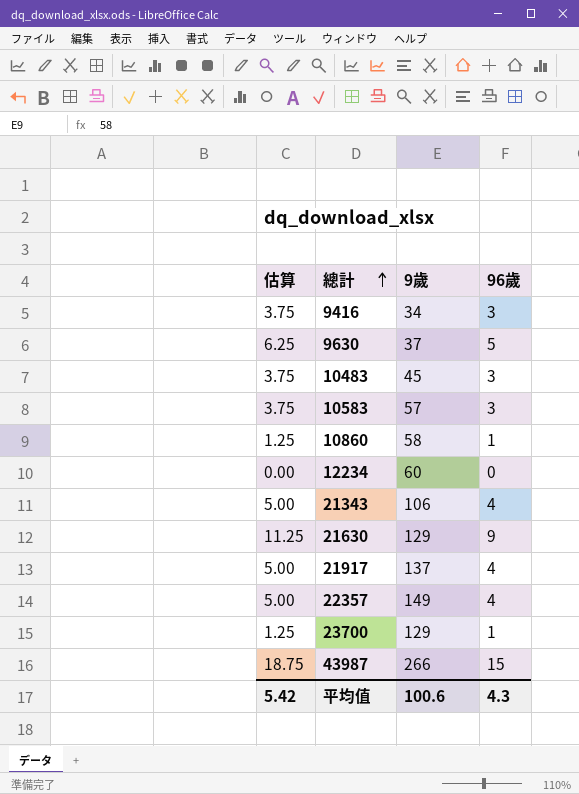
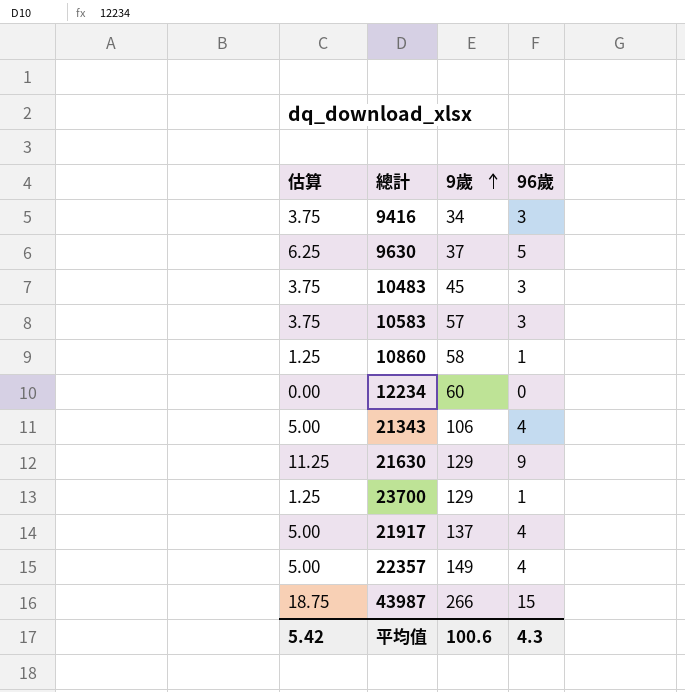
row order: 總計 ascending -> 9歲 ascending

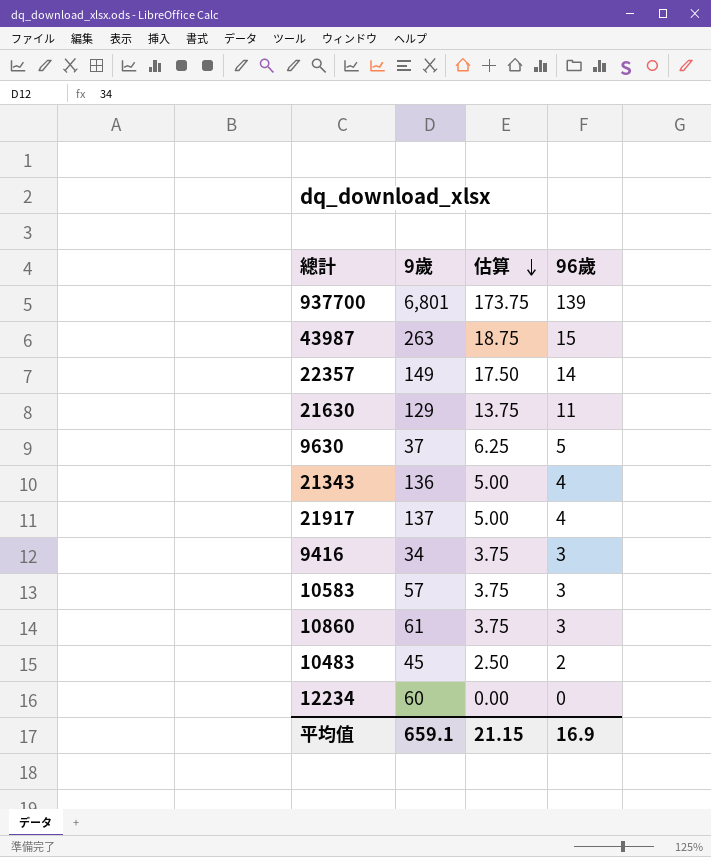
row order: 9歲 ascending -> 估算 descending
column 估算 | position: 1 -> 3
row 23700: 1.25 | 129 | 1 -> none
row 937700: none -> 6,801 | 173.75 | 139
43987 | 9歲: 266 -> 263
22357 | 估算: 5.00 -> 17.50
22357 | 96歲: 4 -> 14
21630 | 估算: 11.25 -> 13.75
21630 | 96歲: 9 -> 11
21343 | 9歲: 106 -> 136
10860 | 9歲: 58 -> 61
10860 | 估算: 1.25 -> 3.75
10860 | 96歲: 1 -> 3
10483 | 估算: 3.75 -> 2.50
10483 | 96歲: 3 -> 2
平均值 | 9歲: 100.6 -> 659.1
平均值 | 估算: 5.42 -> 21.15
平均值 | 96歲: 4.3 -> 16.9

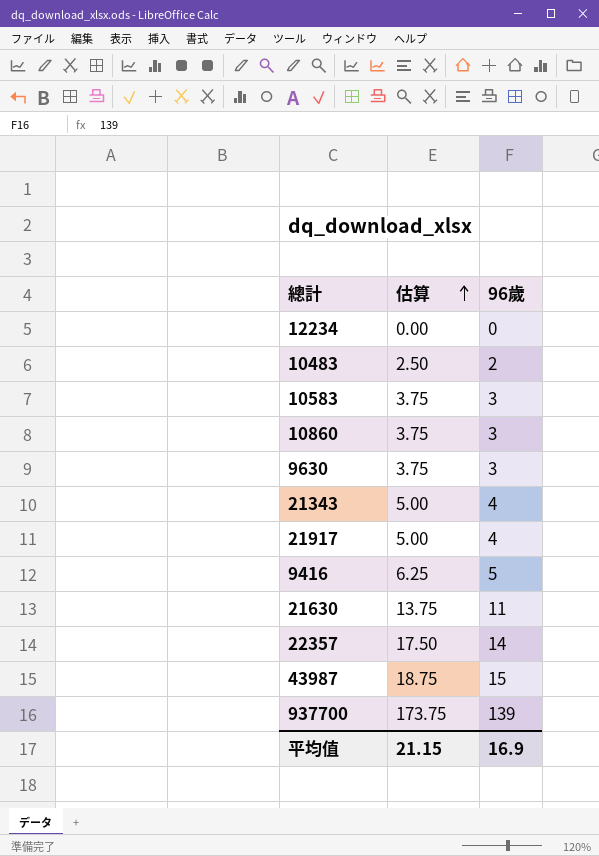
row order: 估算 descending -> 估算 ascending
column 9歲 | position: 2 -> none
9630 | 估算: 6.25 -> 3.75
9630 | 96歲: 5 -> 3
9416 | 估算: 3.75 -> 6.25
9416 | 96歲: 3 -> 5

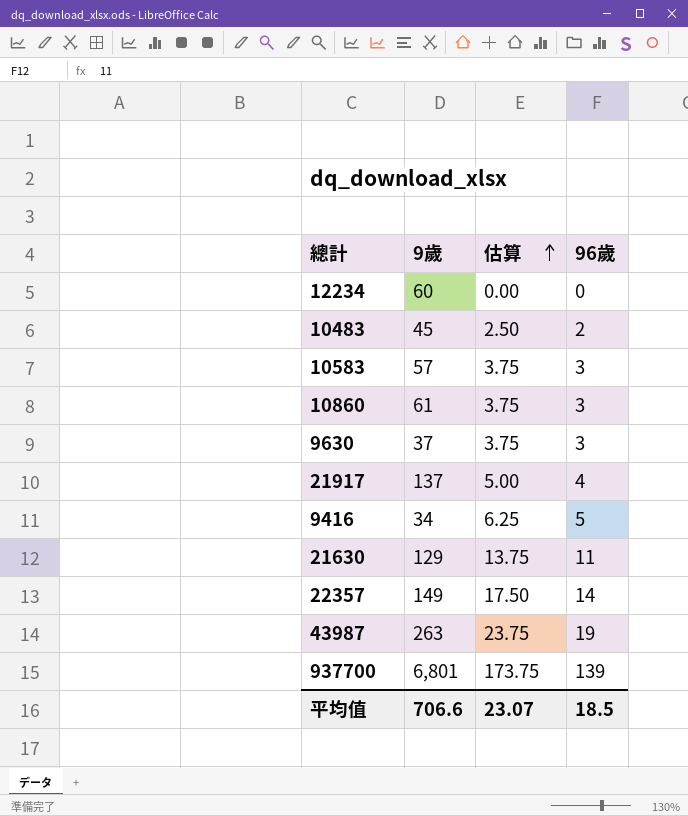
column 9歲 | position: none -> 2
row 21343: 5.00 | 4 -> none
43987 | 估算: 18.75 -> 23.75
43987 | 96歲: 15 -> 19
平均值 | 估算: 21.15 -> 23.07
平均值 | 96歲: 16.9 -> 18.5

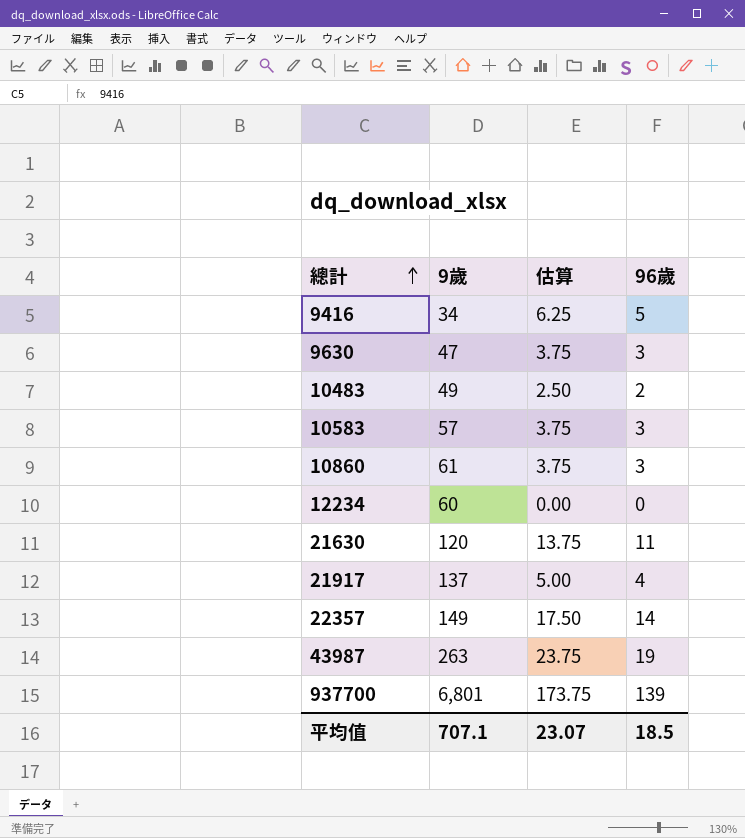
row order: 估算 ascending -> 總計 ascending
9630 | 9歲: 37 -> 47
10483 | 9歲: 45 -> 49
21630 | 9歲: 129 -> 120
平均值 | 9歲: 706.6 -> 707.1

